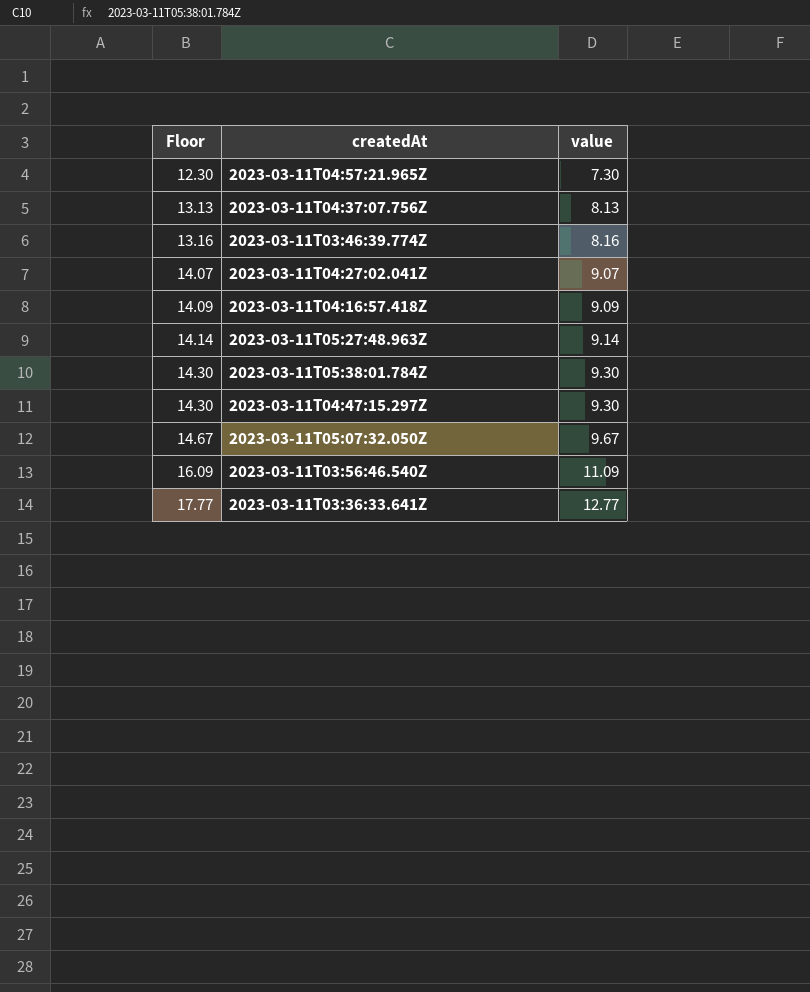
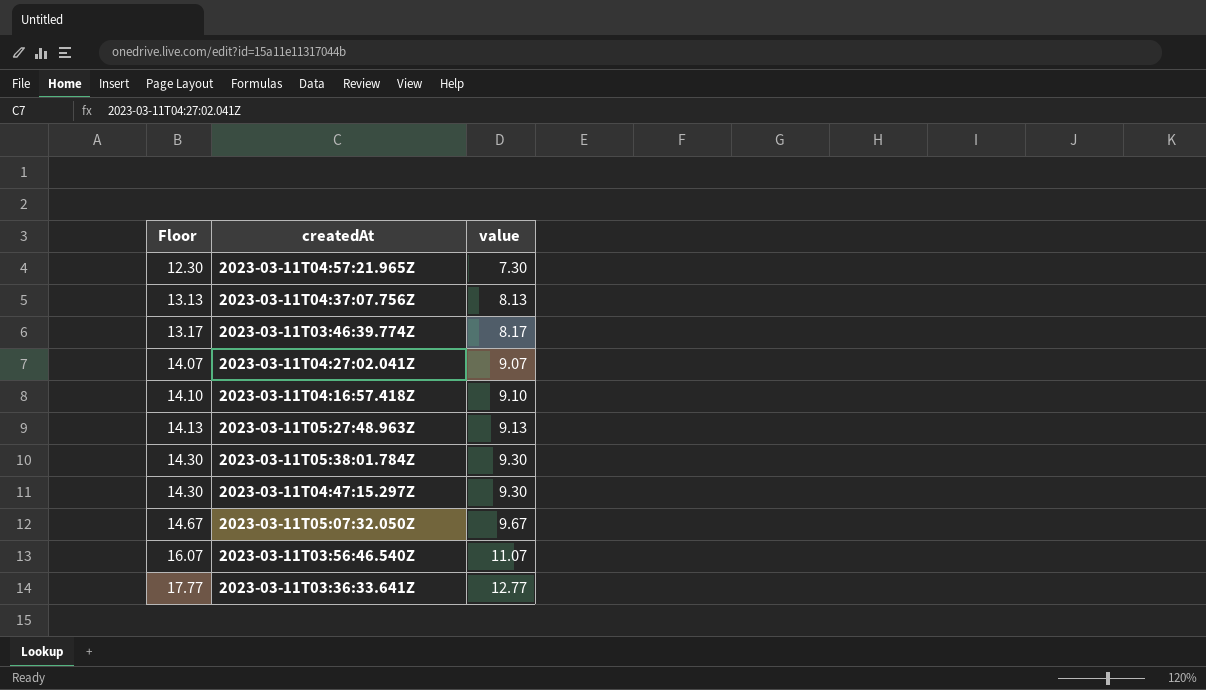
2023-03-11T03:46:39.774Z | Floor: 13.16 -> 13.17
2023-03-11T03:46:39.774Z | value: 8.16 -> 8.17
2023-03-11T04:16:57.418Z | Floor: 14.09 -> 14.10
2023-03-11T04:16:57.418Z | value: 9.09 -> 9.10
2023-03-11T05:27:48.963Z | Floor: 14.14 -> 14.13
2023-03-11T05:27:48.963Z | value: 9.14 -> 9.13
2023-03-11T03:56:46.540Z | Floor: 16.09 -> 16.07
2023-03-11T03:56:46.540Z | value: 11.09 -> 11.07

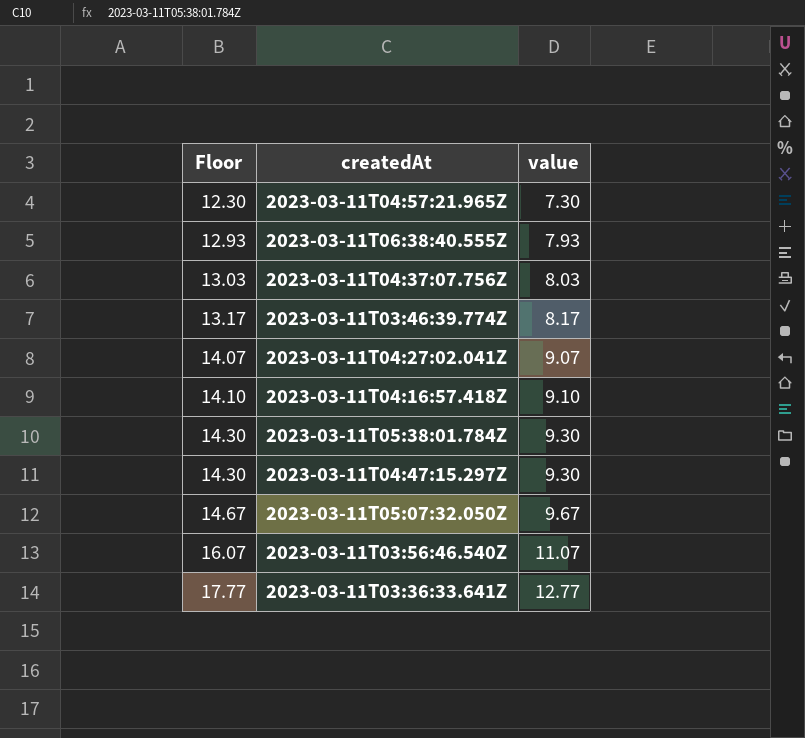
row 2023-03-11T05:27:48.963Z: 14.13 | 9.13 -> none
row 2023-03-11T06:38:40.555Z: none -> 12.93 | 7.93
2023-03-11T04:37:07.756Z | Floor: 13.13 -> 13.03
2023-03-11T04:37:07.756Z | value: 8.13 -> 8.03

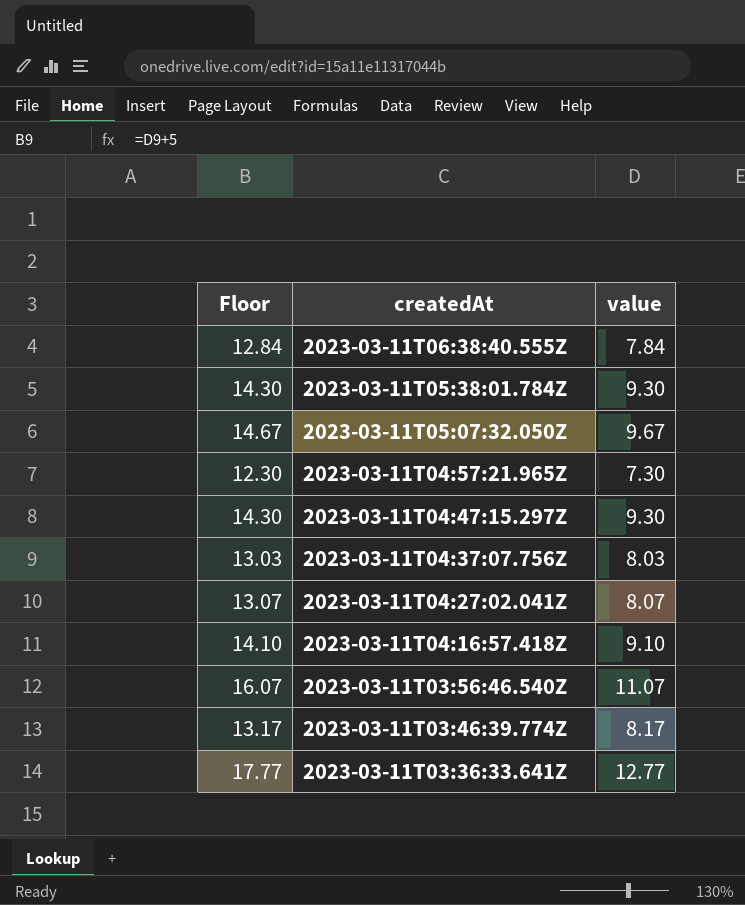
row order: Floor ascending -> createdAt descending
2023-03-11T06:38:40.555Z | Floor: 12.93 -> 12.84
2023-03-11T06:38:40.555Z | value: 7.93 -> 7.84
2023-03-11T04:27:02.041Z | Floor: 14.07 -> 13.07
2023-03-11T04:27:02.041Z | value: 9.07 -> 8.07

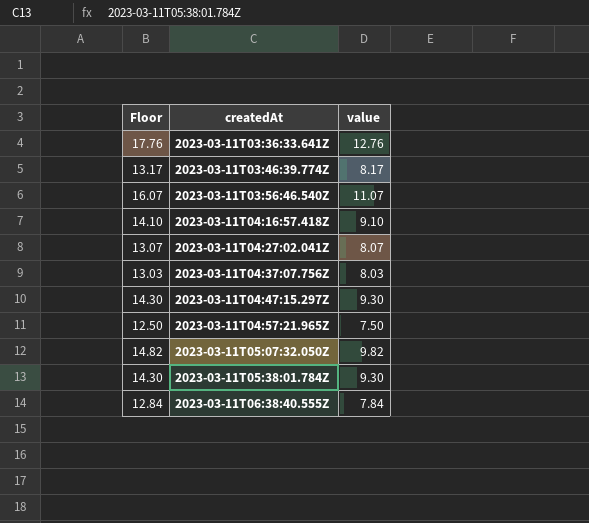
row order: createdAt descending -> createdAt ascending
2023-03-11T03:36:33.641Z | Floor: 17.77 -> 17.76
2023-03-11T03:36:33.641Z | value: 12.77 -> 12.76
2023-03-11T04:57:21.965Z | Floor: 12.30 -> 12.50
2023-03-11T04:57:21.965Z | value: 7.30 -> 7.50
2023-03-11T05:07:32.050Z | Floor: 14.67 -> 14.82
2023-03-11T05:07:32.050Z | value: 9.67 -> 9.82

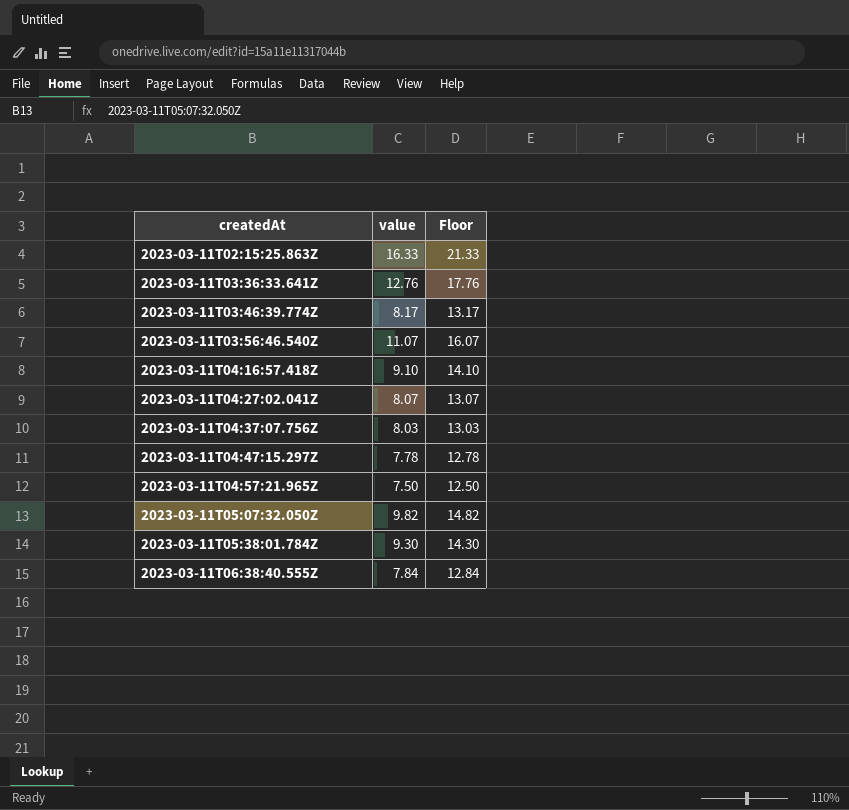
column Floor | position: 1 -> 3
row 2023-03-11T02:15:25.863Z: none -> 16.33 | 21.33
2023-03-11T04:47:15.297Z | value: 9.30 -> 7.78
2023-03-11T04:47:15.297Z | Floor: 14.30 -> 12.78

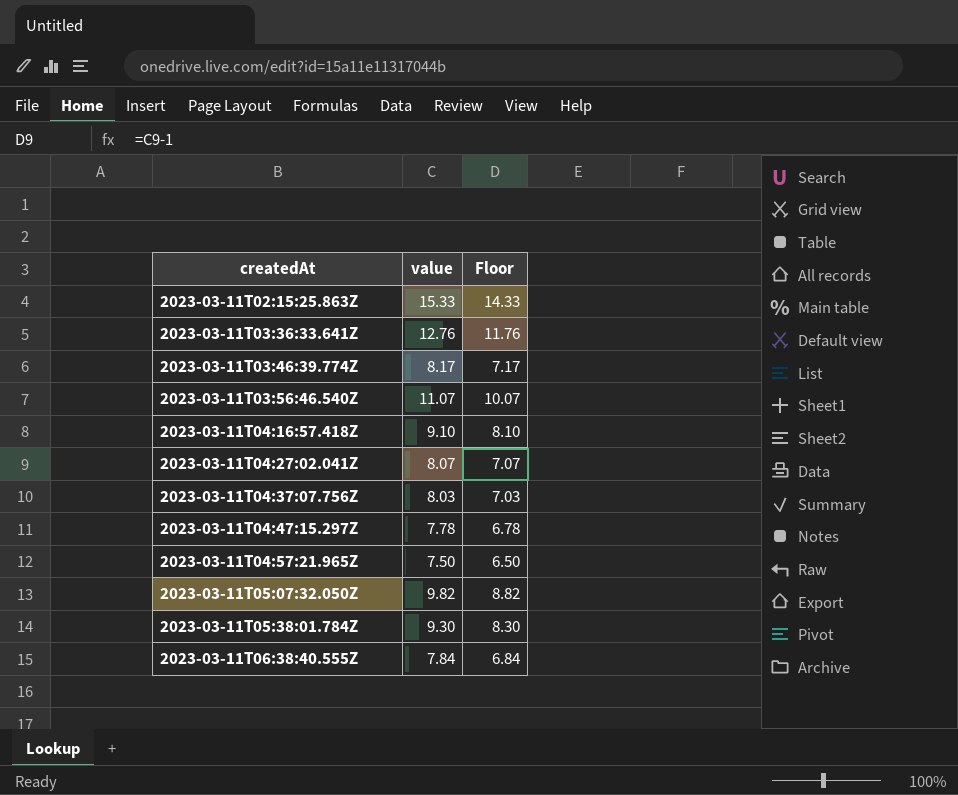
column Floor | formula: [value] + 5 -> [value] - 1
2023-03-11T02:15:25.863Z | value: 16.33 -> 15.33

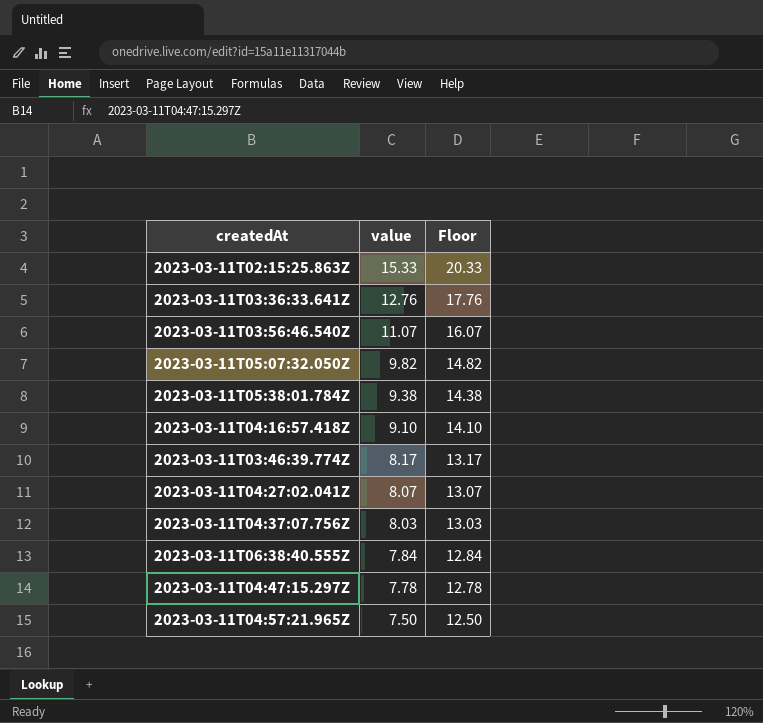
row order: createdAt ascending -> value descending
column Floor | formula: [value] - 1 -> [value] + 5
2023-03-11T05:38:01.784Z | value: 9.30 -> 9.38

